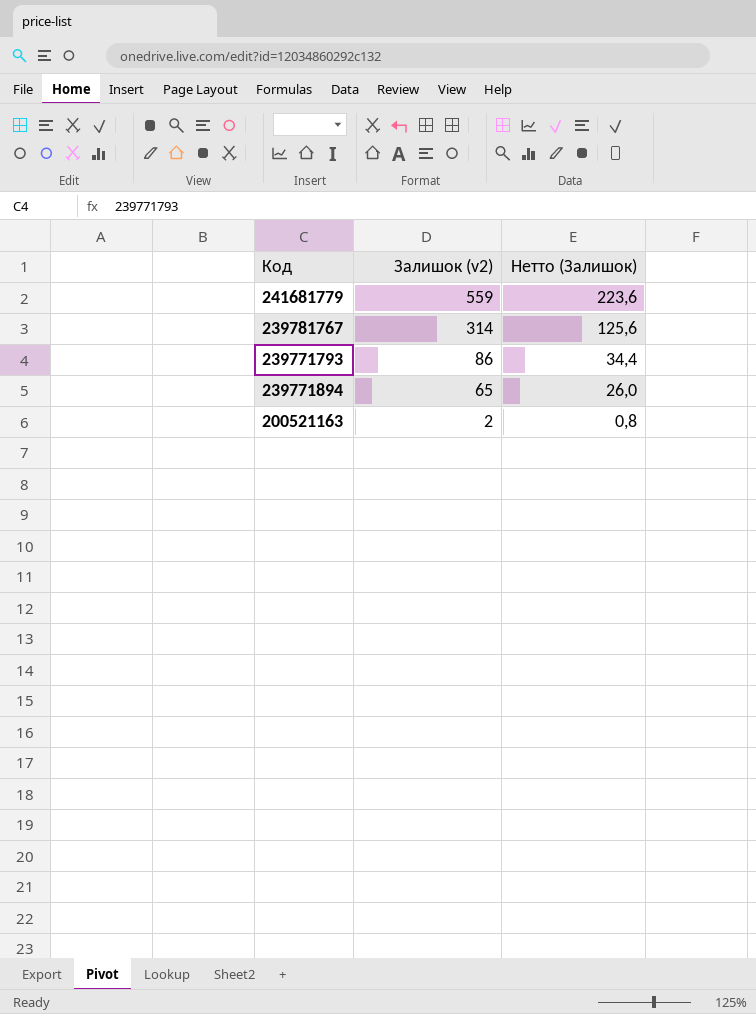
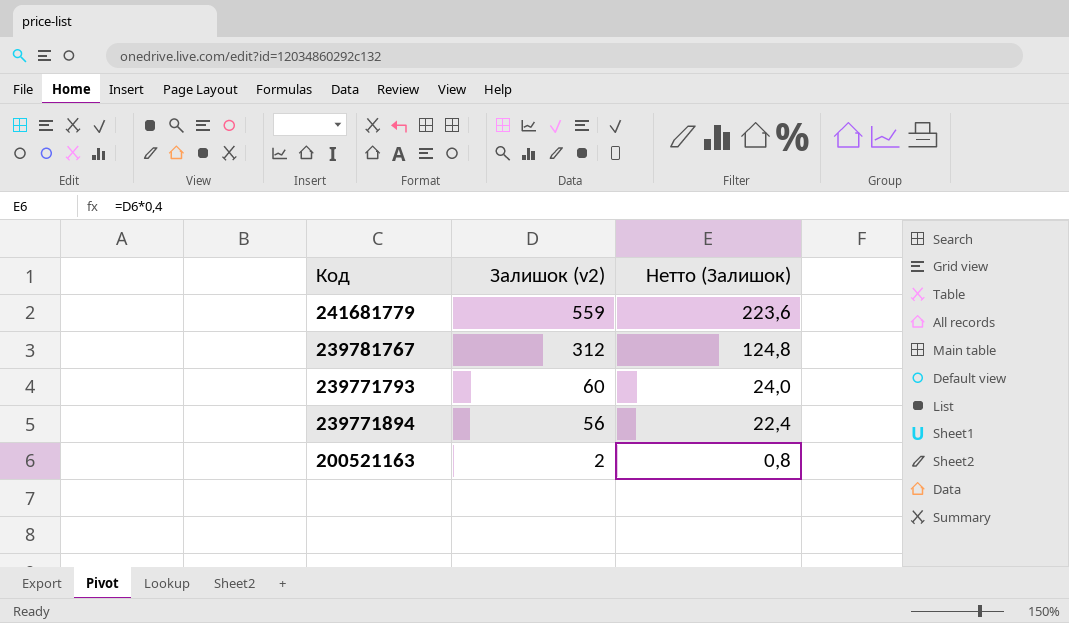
239781767 | Залишок (v2): 314 -> 312
239781767 | Нетто (Залишок): 125,6 -> 124,8
239771793 | Залишок (v2): 86 -> 60
239771793 | Нетто (Залишок): 34,4 -> 24,0
239771894 | Залишок (v2): 65 -> 56
239771894 | Нетто (Залишок): 26,0 -> 22,4

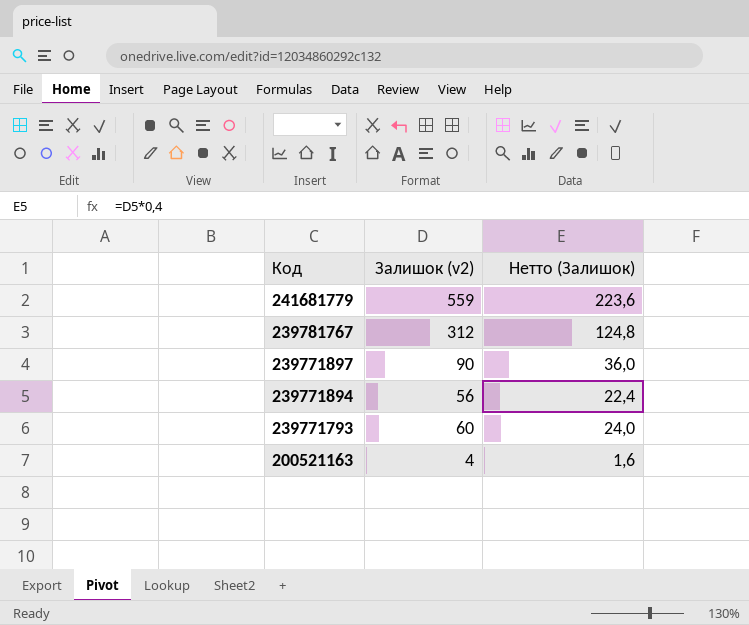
row order: Залишок (v2) descending -> Код descending
row 239771897: none -> 90 | 36,0
200521163 | Залишок (v2): 2 -> 4
200521163 | Нетто (Залишок): 0,8 -> 1,6

